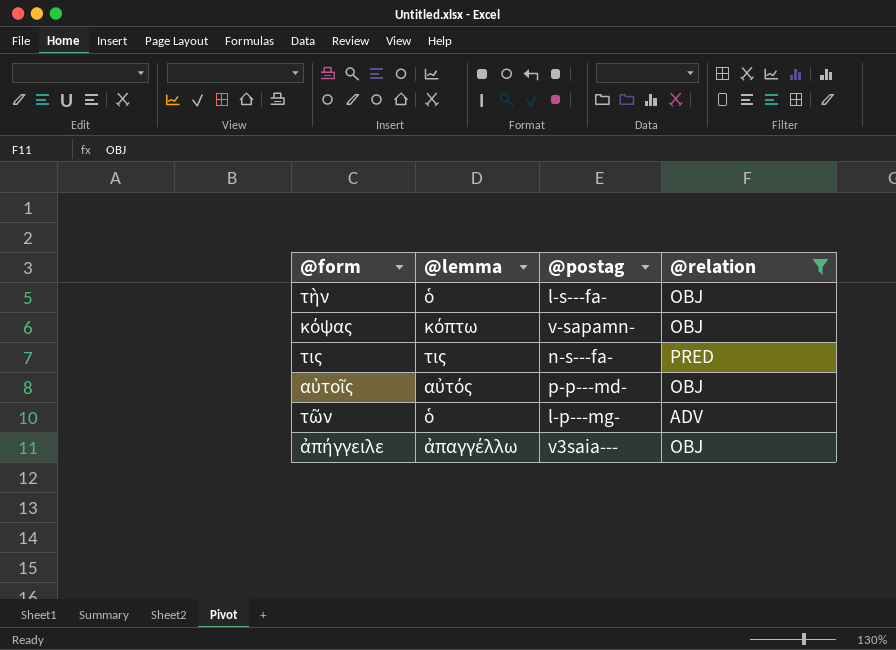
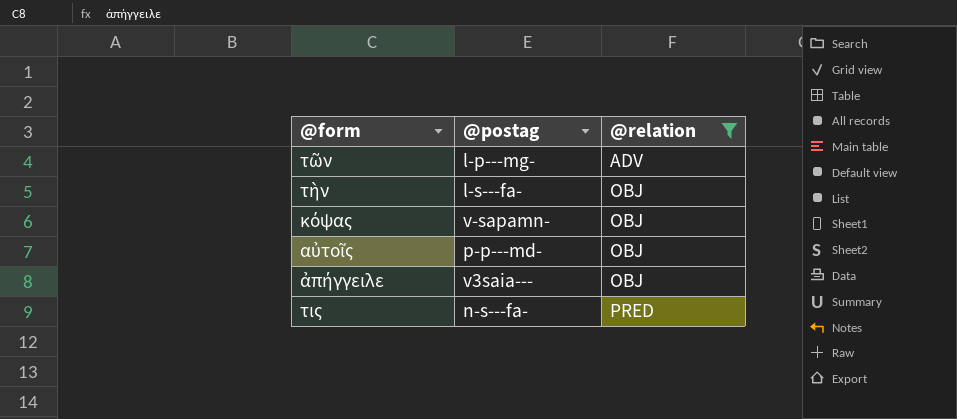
row order: none -> @relation ascending
column @lemma | position: 2 -> none

